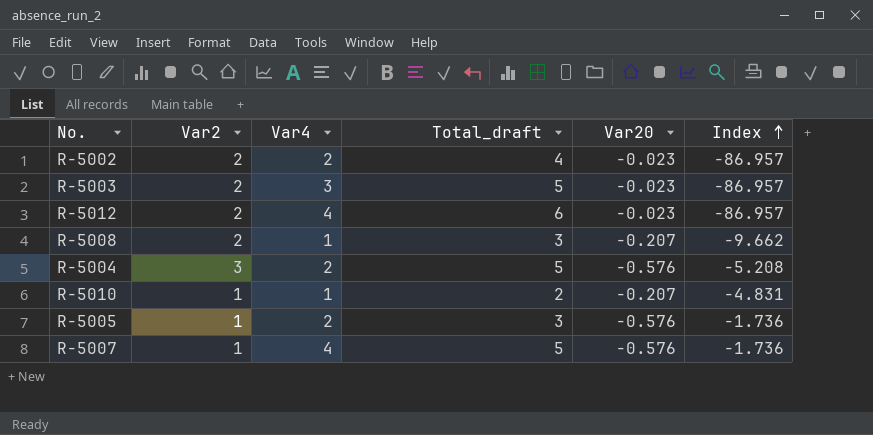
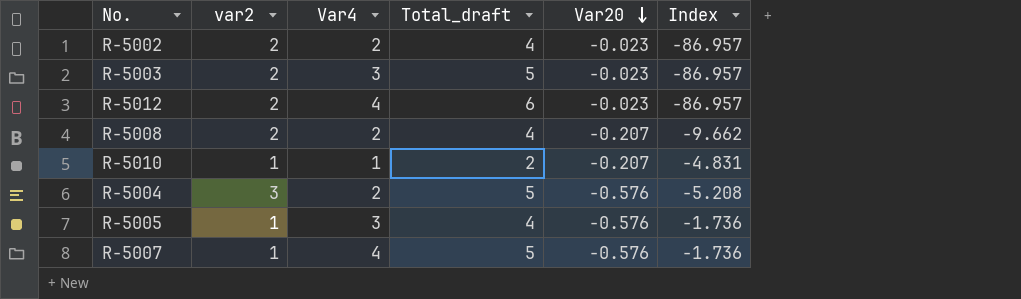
row order: Index ascending -> Var20 descending
column name: Var2 -> var2
R-5008 | Var4: 1 -> 2
R-5008 | Total_draft: 3 -> 4
R-5005 | Var4: 2 -> 3
R-5005 | Total_draft: 3 -> 4

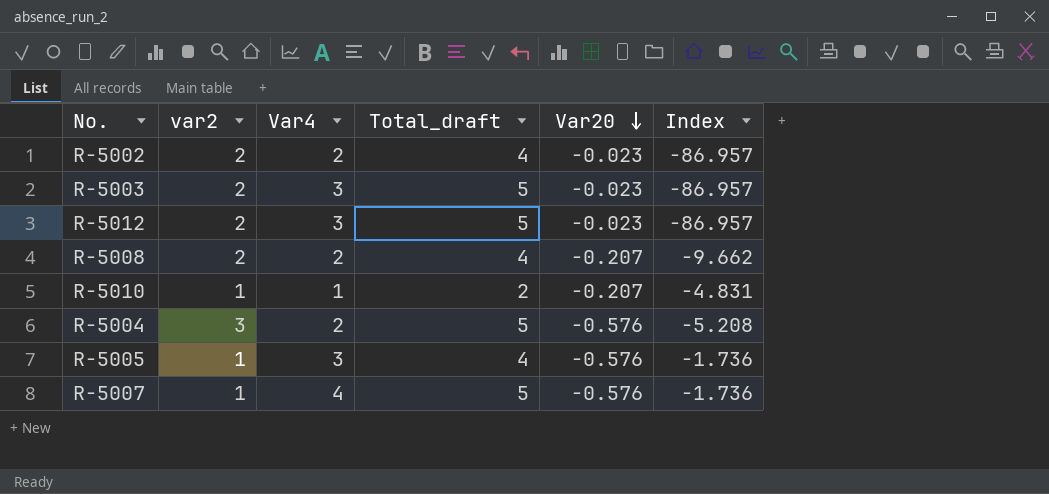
R-5012 | Var4: 4 -> 3
R-5012 | Total_draft: 6 -> 5

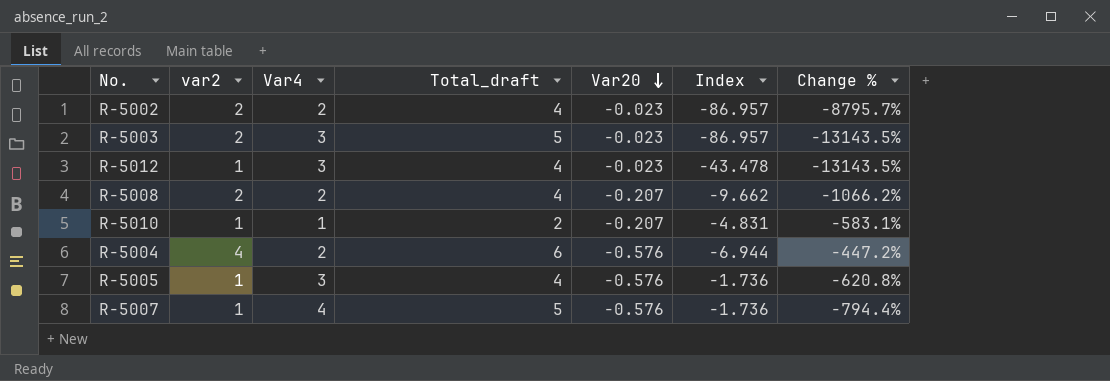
column Change % | formula: none -> ([Var4] - [Var20]) / [Var20]
R-5012 | var2: 2 -> 1
R-5012 | Total_draft: 5 -> 4
R-5012 | Index: -86.957 -> -43.478
R-5004 | var2: 3 -> 4
R-5004 | Total_draft: 5 -> 6
R-5004 | Index: -5.208 -> -6.944

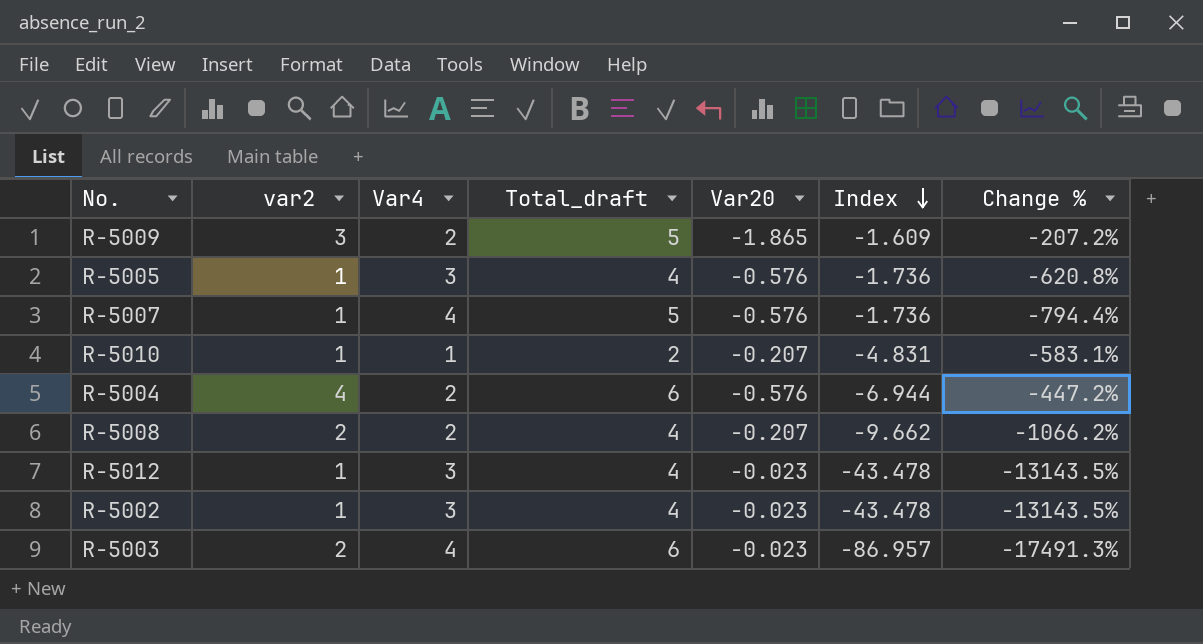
row order: Var20 descending -> Index descending
row R-5009: none -> 3 | 2 | 5 | -1.865 | -1.609 | -207.2%
R-5002 | var2: 2 -> 1
R-5002 | Var4: 2 -> 3
R-5002 | Index: -86.957 -> -43.478
R-5002 | Change %: -8795.7% -> -13143.5%
R-5003 | Var4: 3 -> 4
R-5003 | Total_draft: 5 -> 6
R-5003 | Change %: -13143.5% -> -17491.3%

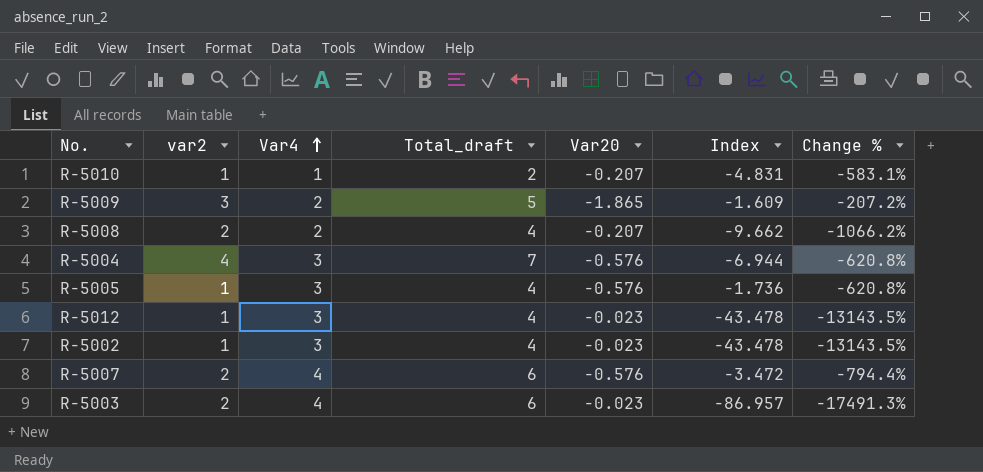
row order: Index descending -> Var4 ascending
R-5004 | Var4: 2 -> 3
R-5004 | Total_draft: 6 -> 7
R-5004 | Change %: -447.2% -> -620.8%
R-5007 | var2: 1 -> 2
R-5007 | Total_draft: 5 -> 6
R-5007 | Index: -1.736 -> -3.472

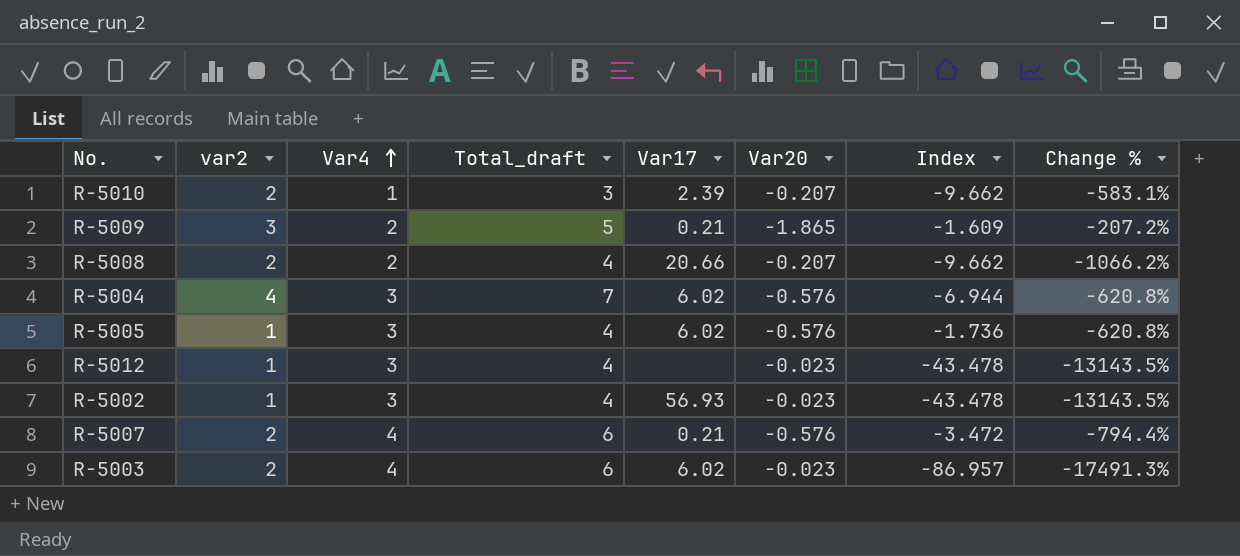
column Var17 | position: none -> 5
R-5010 | var2: 1 -> 2
R-5010 | Total_draft: 2 -> 3
R-5010 | Index: -4.831 -> -9.662

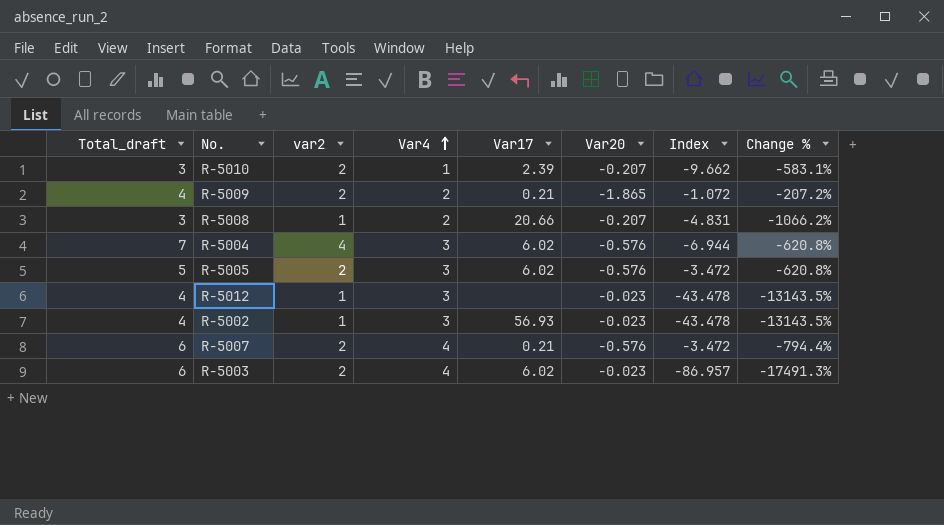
column Total_draft | position: 4 -> 1
R-5009 | Total_draft: 5 -> 4
R-5009 | var2: 3 -> 2
R-5009 | Index: -1.609 -> -1.072
R-5008 | Total_draft: 4 -> 3
R-5008 | var2: 2 -> 1
R-5008 | Index: -9.662 -> -4.831
R-5005 | Total_draft: 4 -> 5
R-5005 | var2: 1 -> 2
R-5005 | Index: -1.736 -> -3.472

